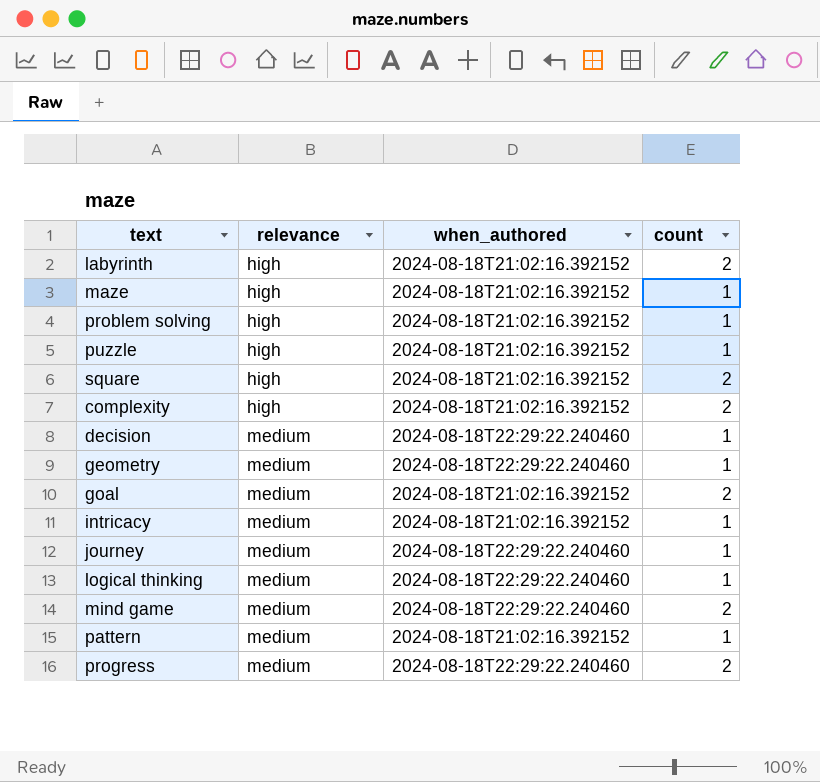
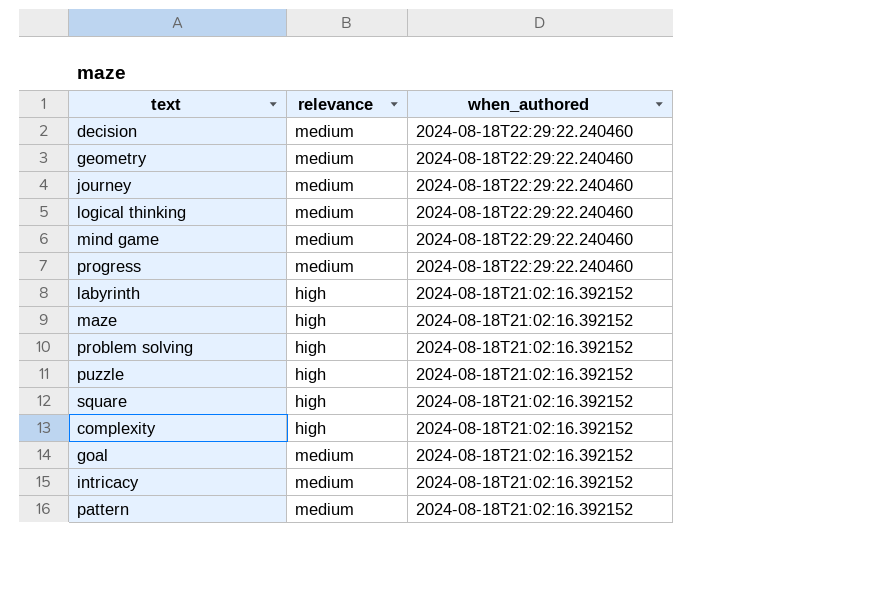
row order: relevance ascending -> when_authored descending
column count | position: 4 -> none

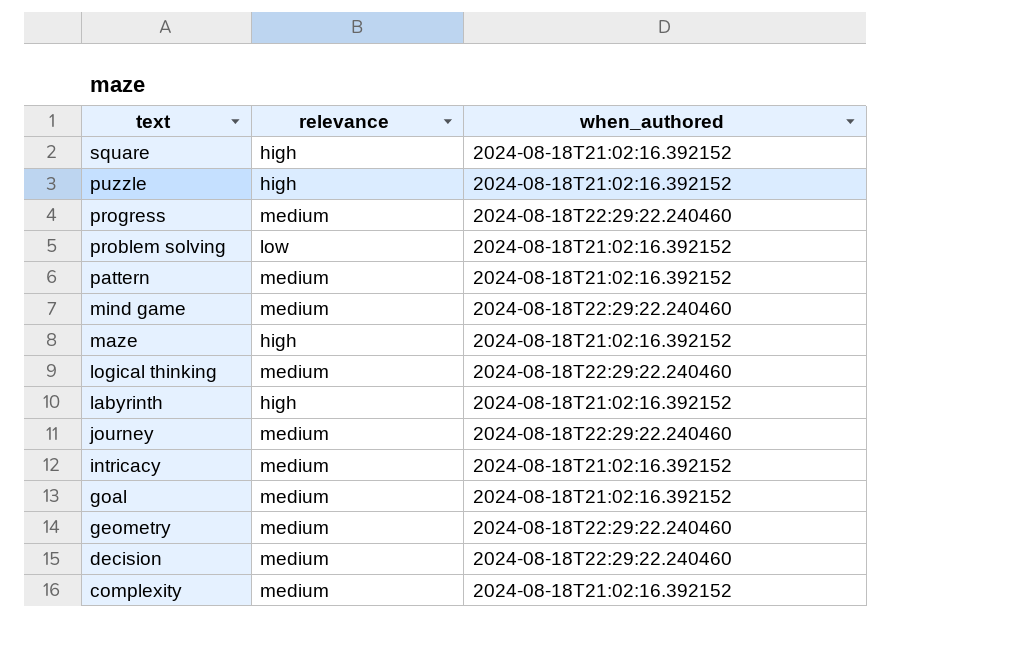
row order: when_authored descending -> text descending
problem solving | relevance: high -> low
complexity | relevance: high -> medium

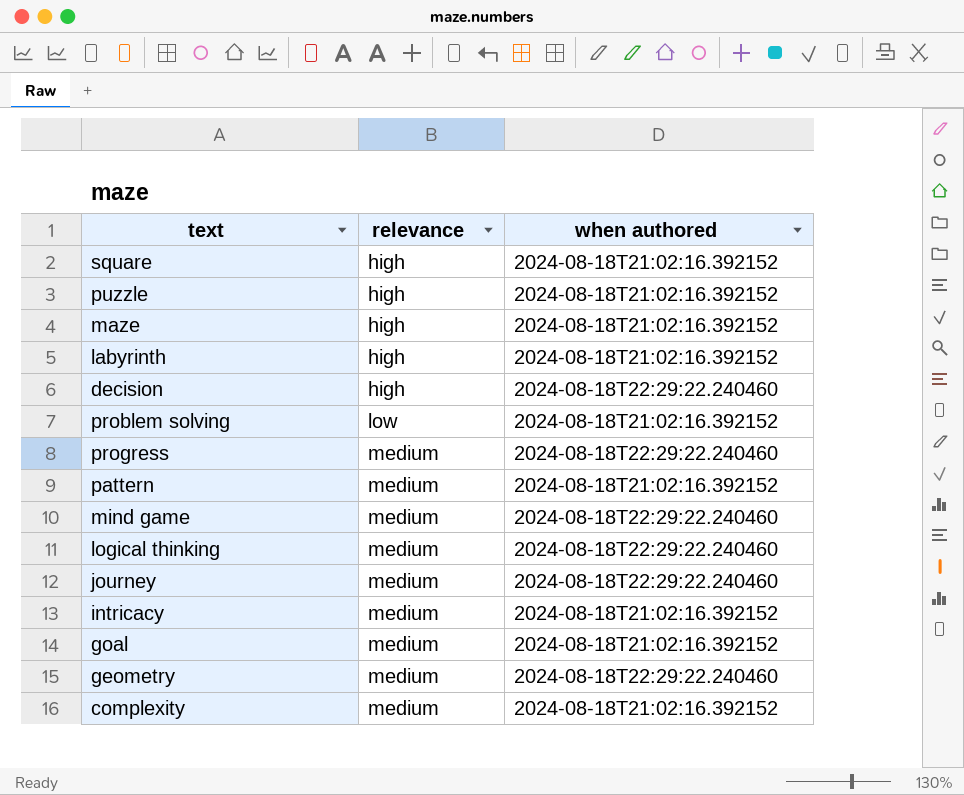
row order: text descending -> relevance ascending
column name: when_authored -> when authored
decision | relevance: medium -> high

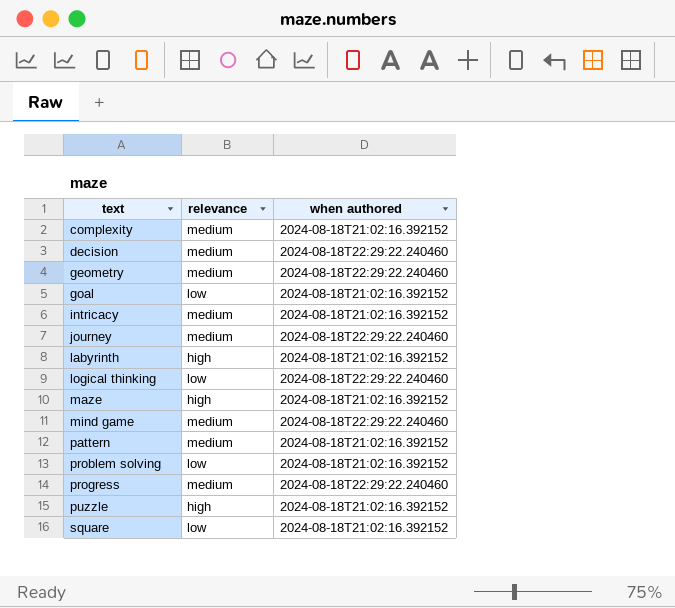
row order: relevance ascending -> text ascending
decision | relevance: high -> medium
goal | relevance: medium -> low
logical thinking | relevance: medium -> low
square | relevance: high -> low

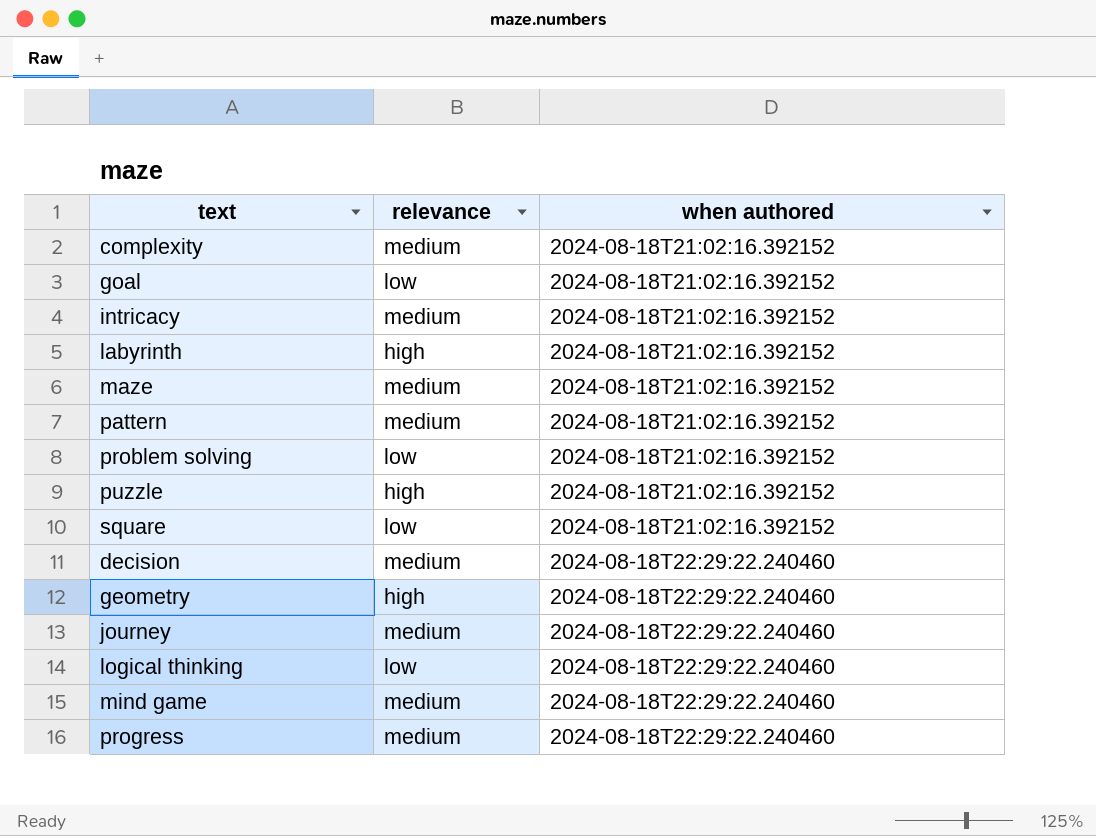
row order: text ascending -> when authored ascending
maze | relevance: high -> medium
geometry | relevance: medium -> high

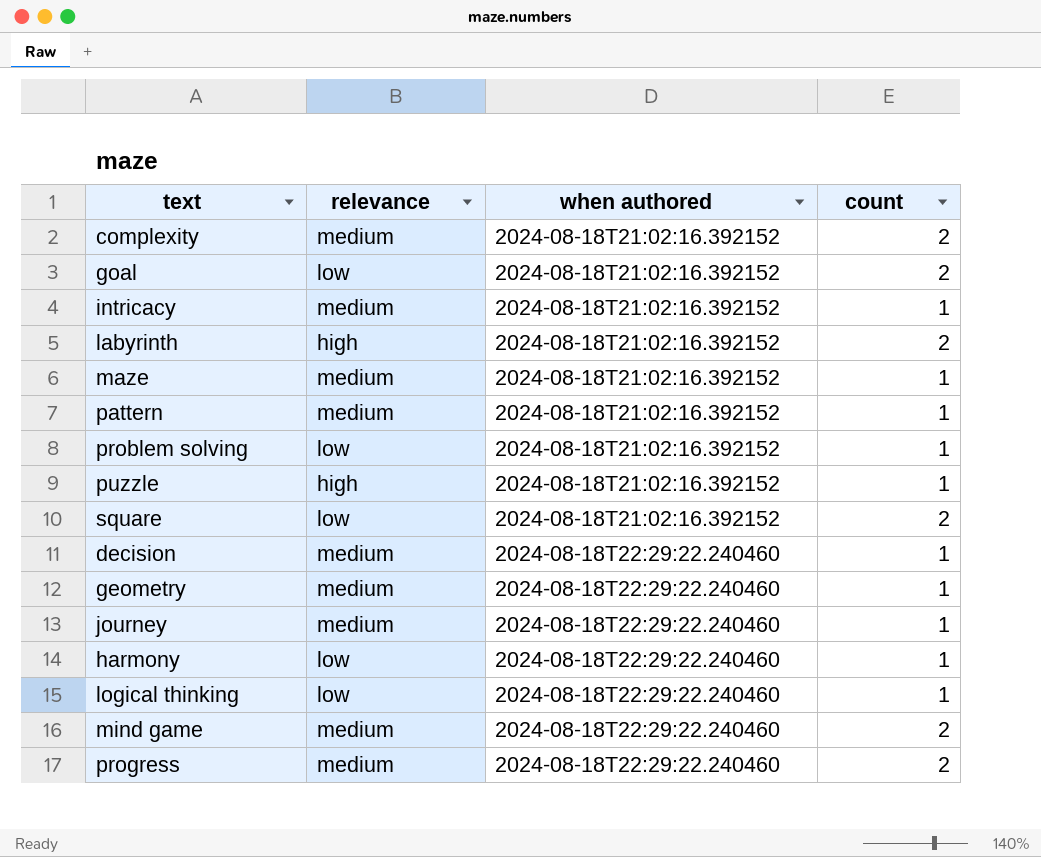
column count | position: none -> 4
geometry | relevance: high -> medium
row harmony: none -> low | 2024-08-18T22:29:22.240460 | 1

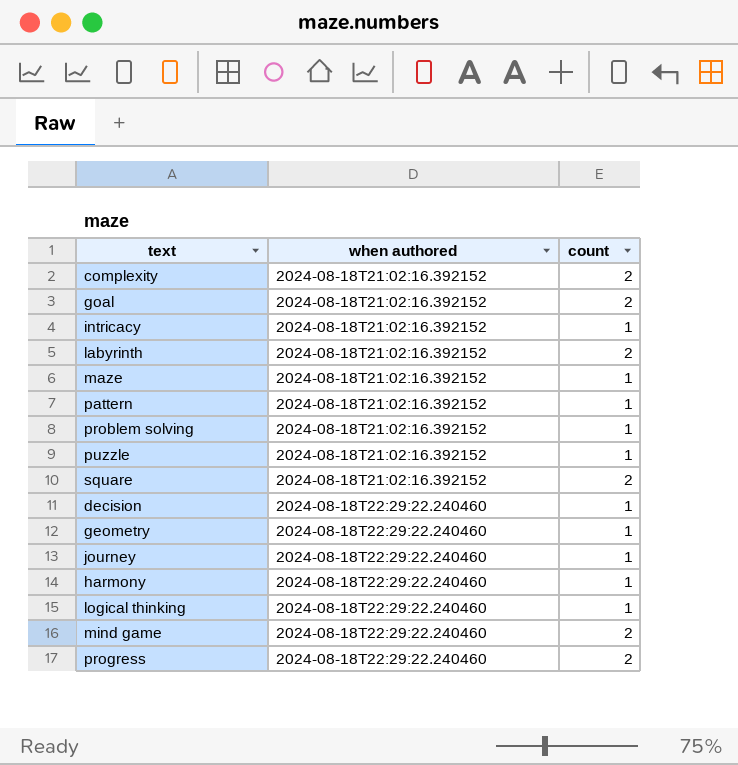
column relevance | position: 2 -> none

